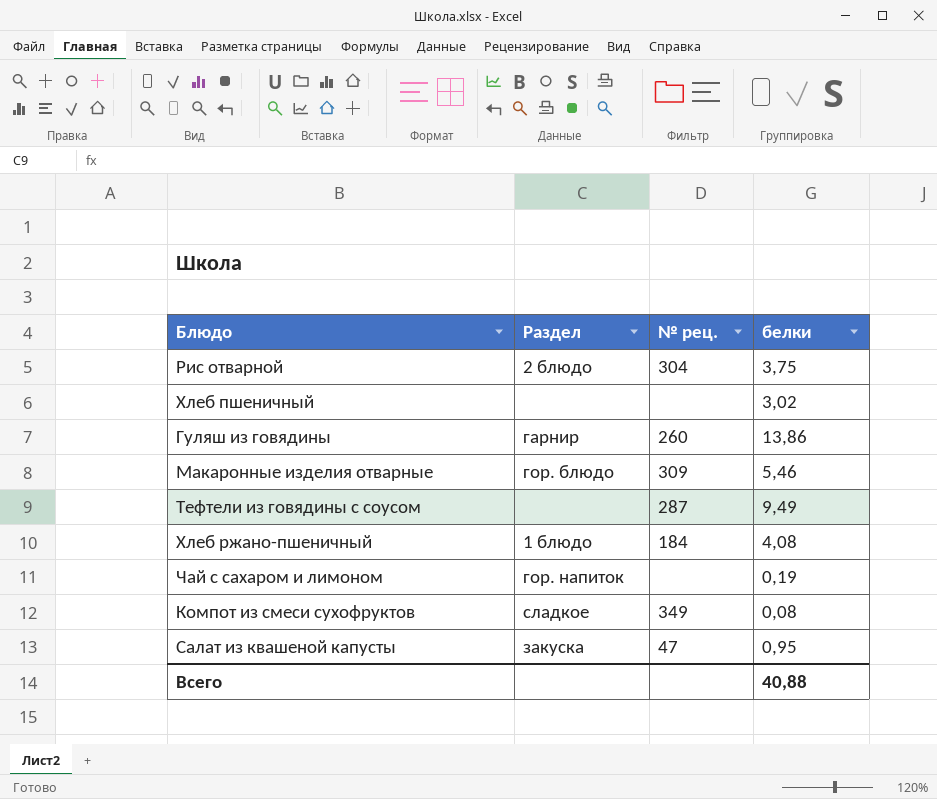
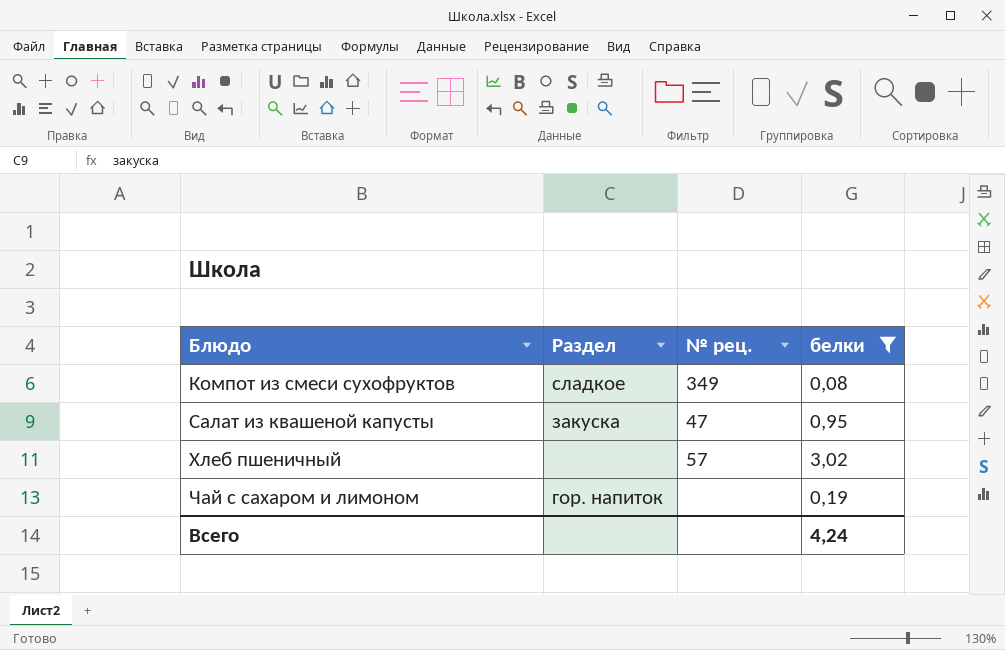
filter: none -> белки <= 3,02
row order: none -> Блюдо ascending
Хлеб пшеничный | № рец.: none -> 57
Всего | белки: 40,88 -> 4,24

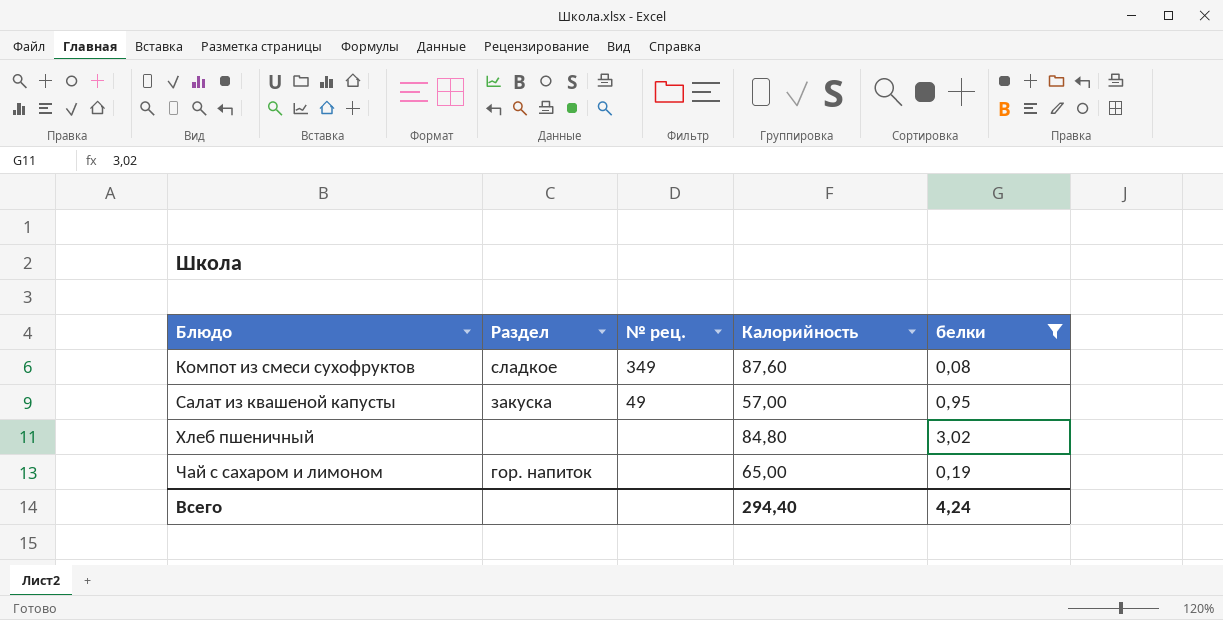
column Калорийность | position: none -> 4
Салат из квашеной капусты | № рец.: 47 -> 49
Хлеб пшеничный | № рец.: 57 -> none

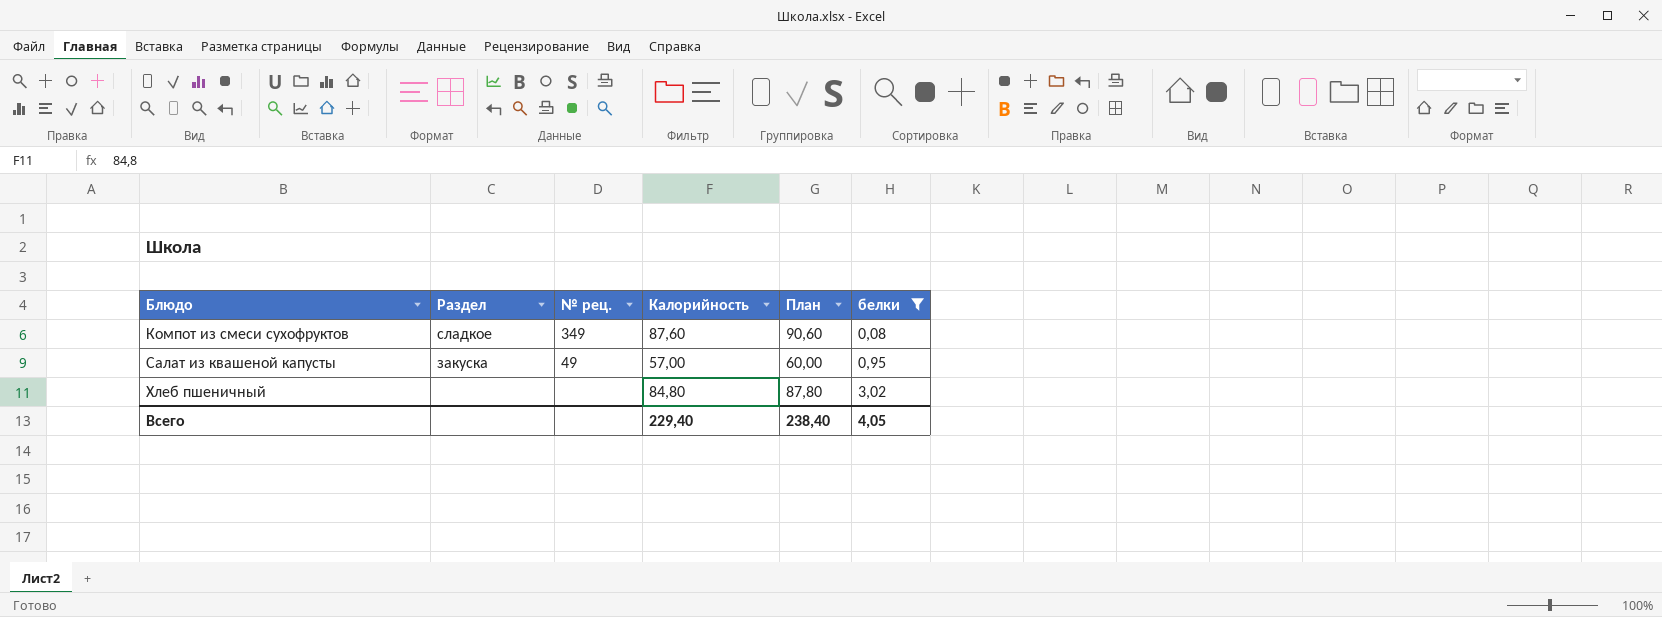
column План | formula: none -> [Калорийность] + 3
row Чай с сахаром и лимоном: гор. напиток | none | 65,00 | 0,19 -> none
Всего | Калорийность: 294,40 -> 229,40
Всего | белки: 4,24 -> 4,05

